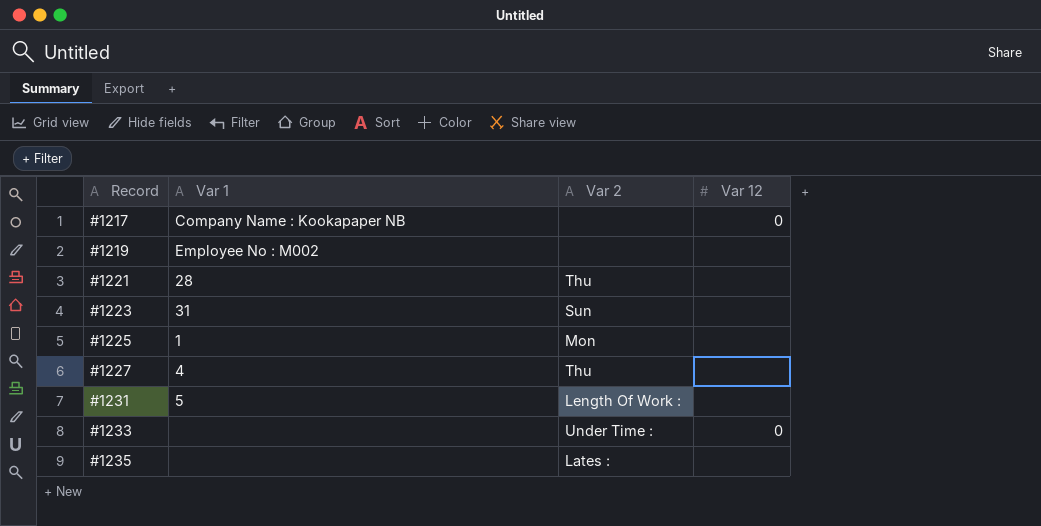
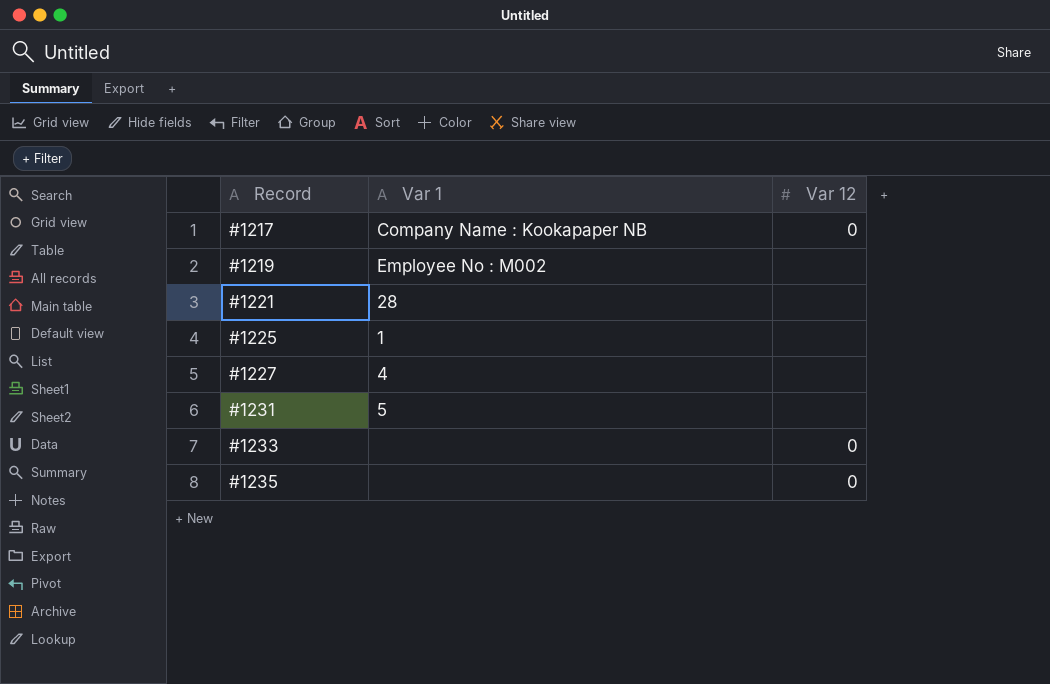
column Var 2 | position: 3 -> none
row #1223: 31 | Sun | none -> none
#1235 | Var 12: none -> 0

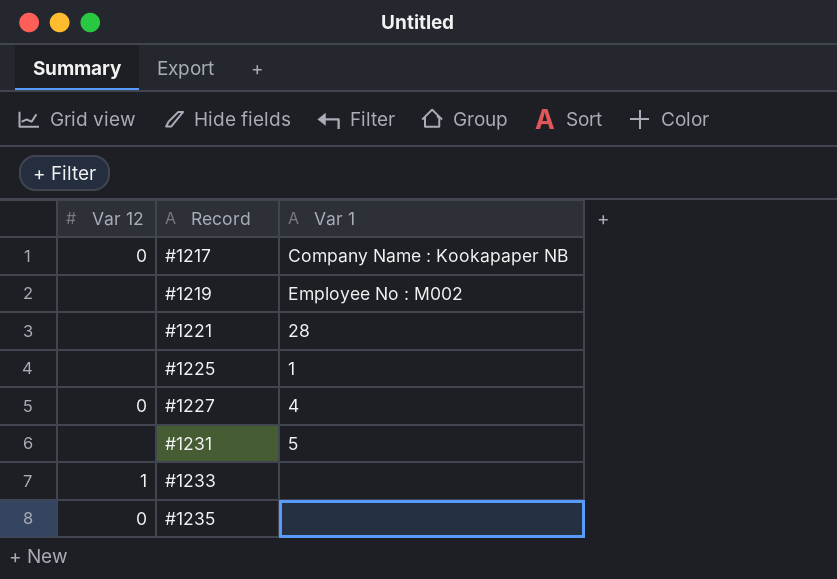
column Var 12 | position: 3 -> 1
#1227 | Var 12: none -> 0
#1233 | Var 12: 0 -> 1

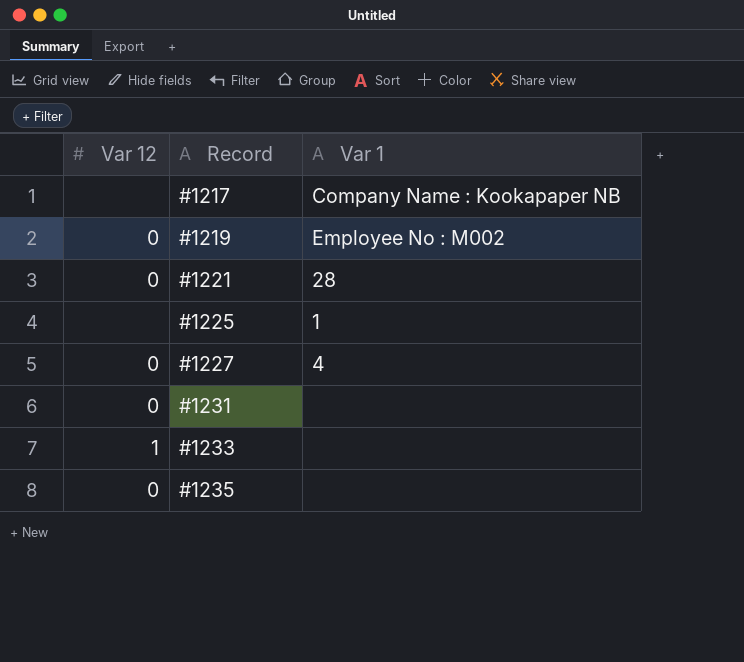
#1217 | Var 12: 0 -> none
#1219 | Var 12: none -> 0
#1221 | Var 12: none -> 0
#1231 | Var 12: none -> 0
#1231 | Var 1: 5 -> none

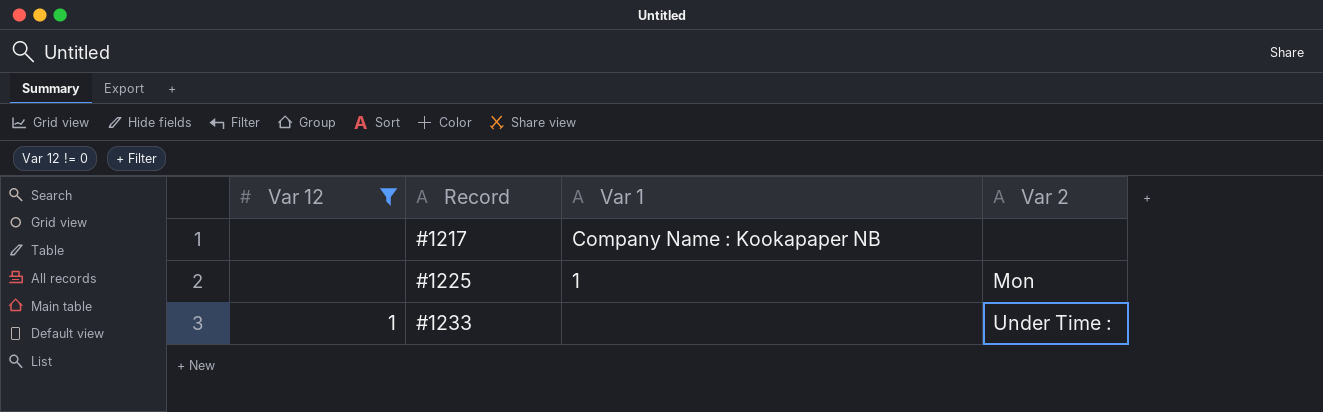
filter: none -> Var 12 != 0
column Var 2 | position: none -> 4

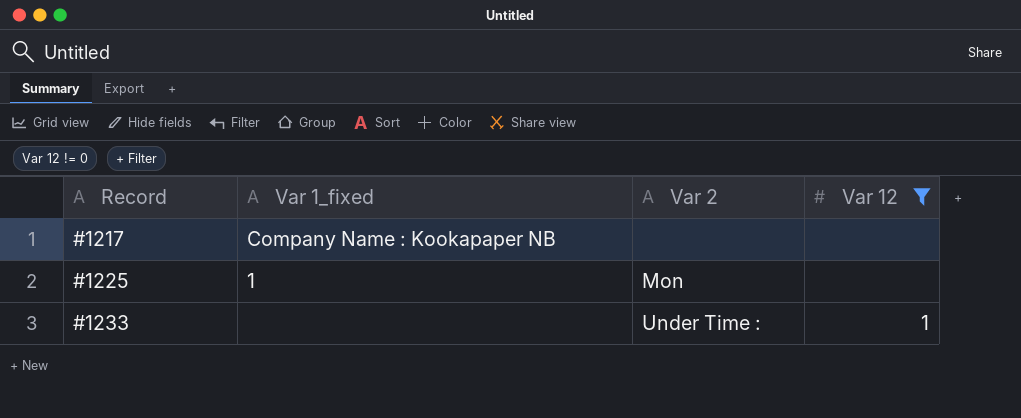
column name: Var 1 -> Var 1_fixed
column Var 12 | position: 1 -> 4

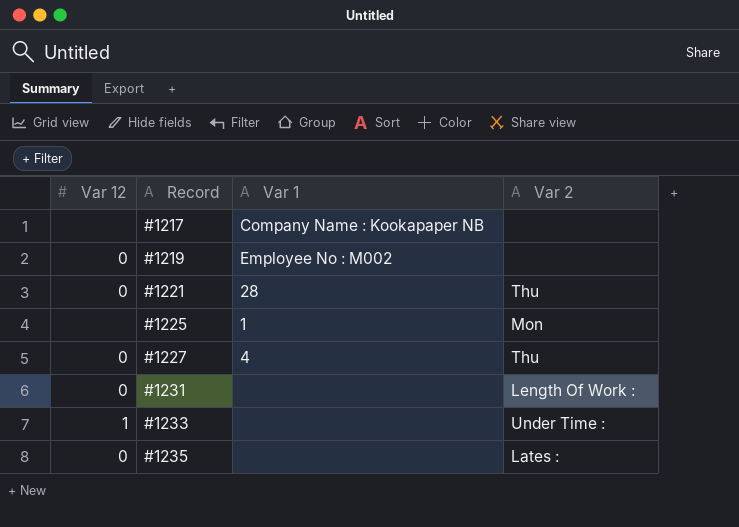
filter: Var 12 != 0 -> none
column Var 12 | position: 4 -> 1
column name: Var 1_fixed -> Var 1

